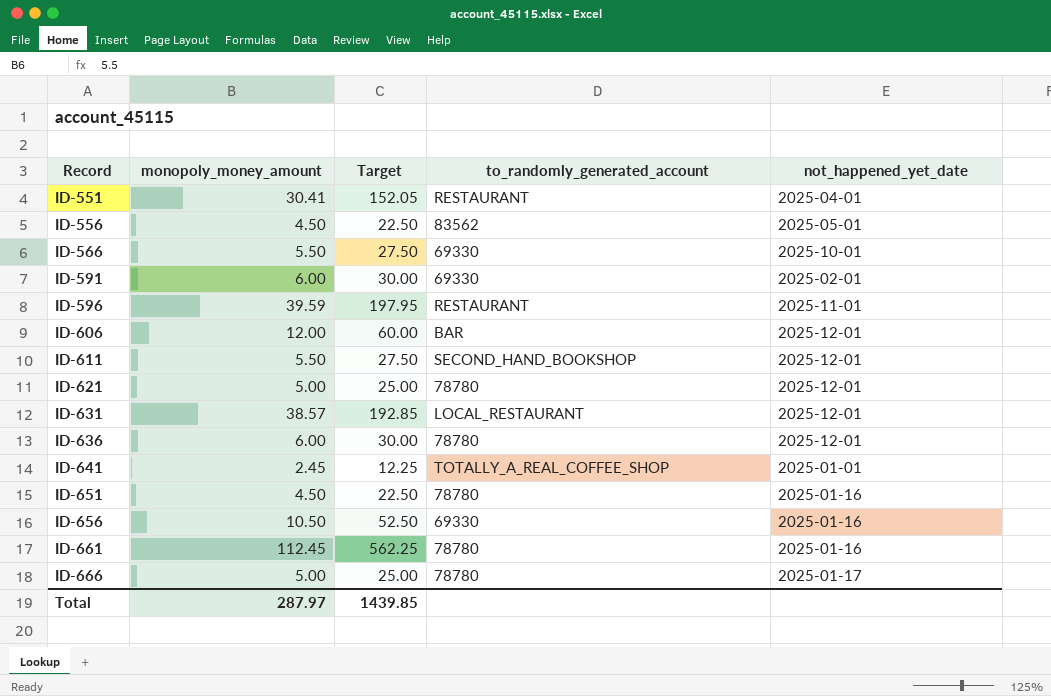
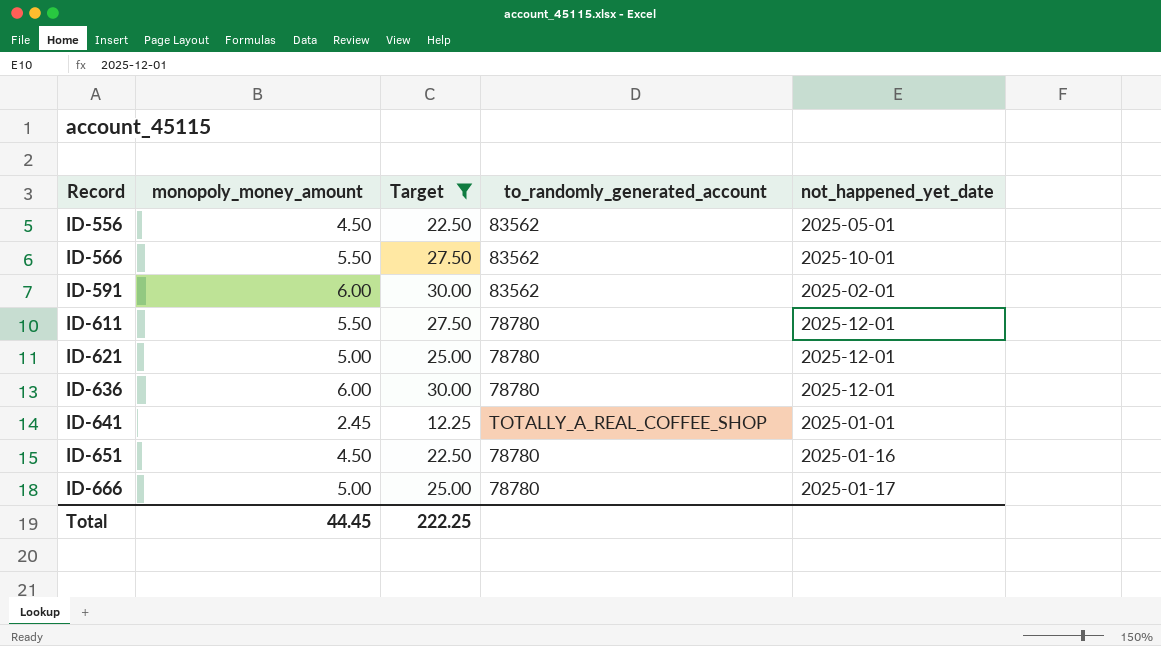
filter: none -> Target <= 30.00
ID-566 | to_randomly_generated_account: 69330 -> 83562
ID-591 | to_randomly_generated_account: 69330 -> 83562
ID-611 | to_randomly_generated_account: SECOND_HAND_BOOKSHOP -> 78780
Total | monopoly_money_amount: 287.97 -> 44.45
Total | Target: 1439.85 -> 222.25

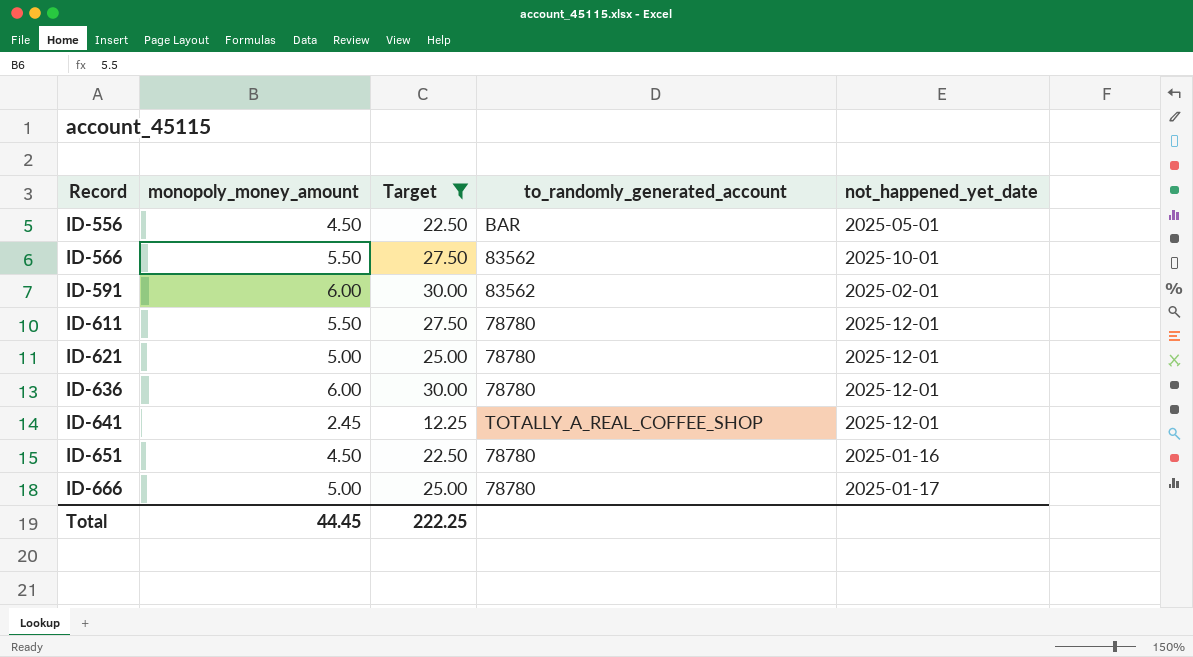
ID-556 | to_randomly_generated_account: 83562 -> BAR
ID-641 | not_happened_yet_date: 2025-01-01 -> 2025-12-01

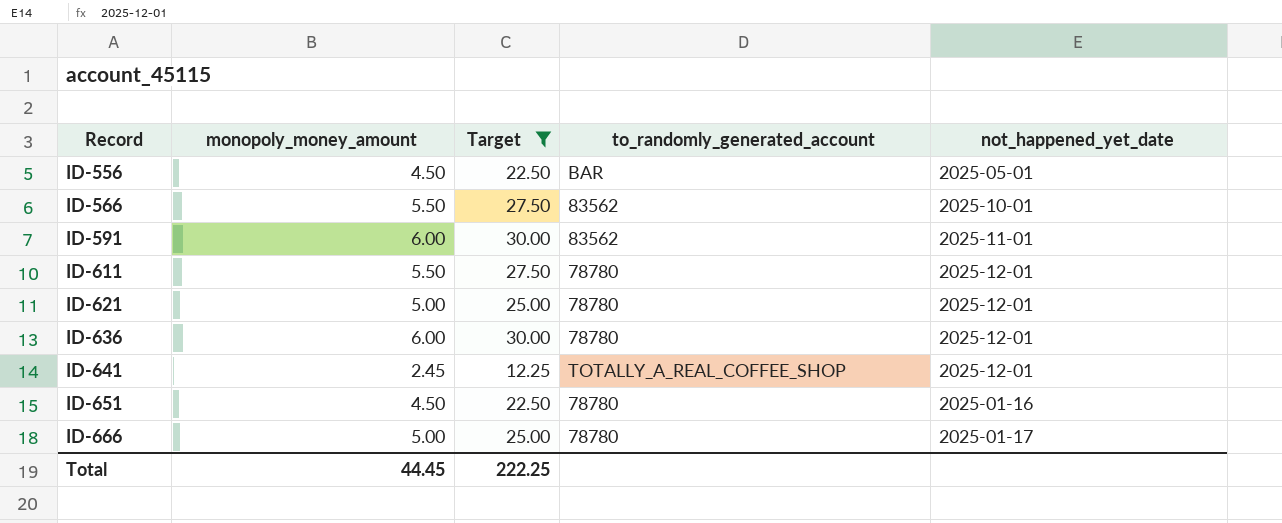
ID-591 | not_happened_yet_date: 2025-02-01 -> 2025-11-01

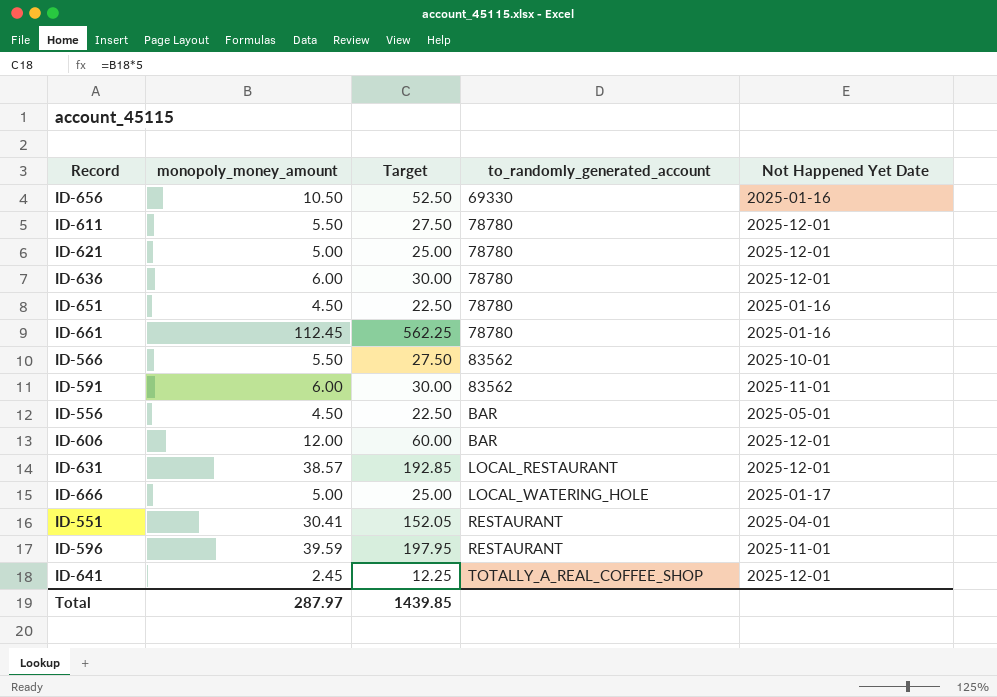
filter: Target <= 30.00 -> none
row order: Record ascending -> to_randomly_generated_account ascending
column name: not_happened_yet_date -> Not Happened Yet Date
ID-666 | to_randomly_generated_account: 78780 -> LOCAL_WATERING_HOLE
Total | monopoly_money_amount: 44.45 -> 287.97
Total | Target: 222.25 -> 1439.85

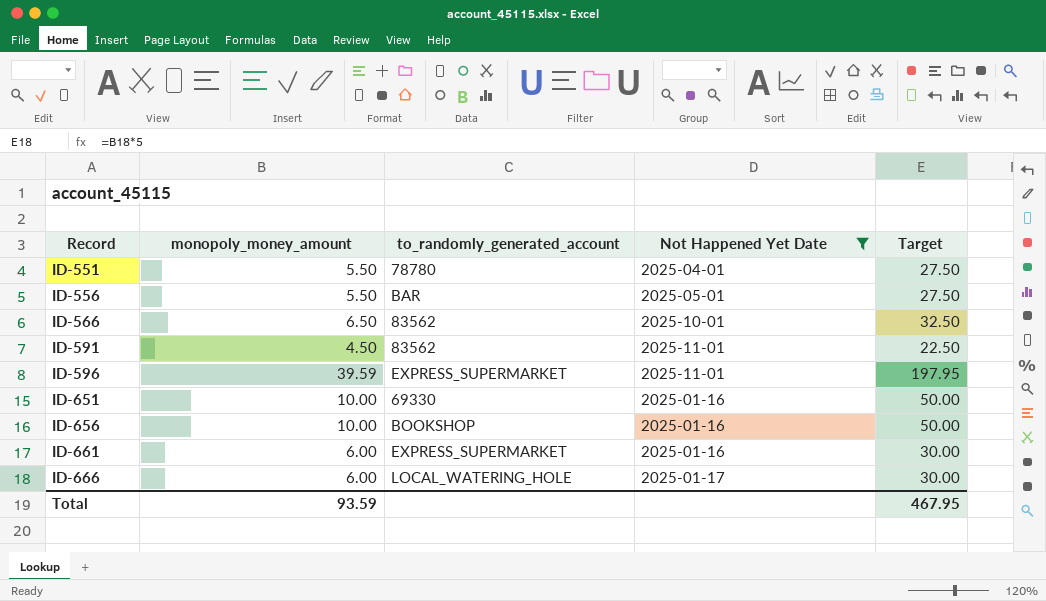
filter: none -> Not Happened Yet Date != 2025-12-01
row order: to_randomly_generated_account ascending -> Record ascending
column Target | position: 3 -> 5
ID-551 | monopoly_money_amount: 30.41 -> 5.50
ID-551 | to_randomly_generated_account: RESTAURANT -> 78780
ID-551 | Target: 152.05 -> 27.50
ID-556 | monopoly_money_amount: 4.50 -> 5.50
ID-556 | Target: 22.50 -> 27.50
ID-566 | monopoly_money_amount: 5.50 -> 6.50
ID-566 | Target: 27.50 -> 32.50
ID-591 | monopoly_money_amount: 6.00 -> 4.50
ID-591 | Target: 30.00 -> 22.50
ID-596 | to_randomly_generated_account: RESTAURANT -> EXPRESS_SUPERMARKET
ID-651 | monopoly_money_amount: 4.50 -> 10.00
ID-651 | to_randomly_generated_account: 78780 -> 69330
ID-651 | Target: 22.50 -> 50.00
ID-656 | monopoly_money_amount: 10.50 -> 10.00
ID-656 | to_randomly_generated_account: 69330 -> BOOKSHOP
ID-656 | Target: 52.50 -> 50.00
ID-661 | monopoly_money_amount: 112.45 -> 6.00
ID-661 | to_randomly_generated_account: 78780 -> EXPRESS_SUPERMARKET
ID-661 | Target: 562.25 -> 30.00
ID-666 | monopoly_money_amount: 5.00 -> 6.00
ID-666 | Target: 25.00 -> 30.00
Total | monopoly_money_amount: 287.97 -> 93.59
Total | Target: 1439.85 -> 467.95

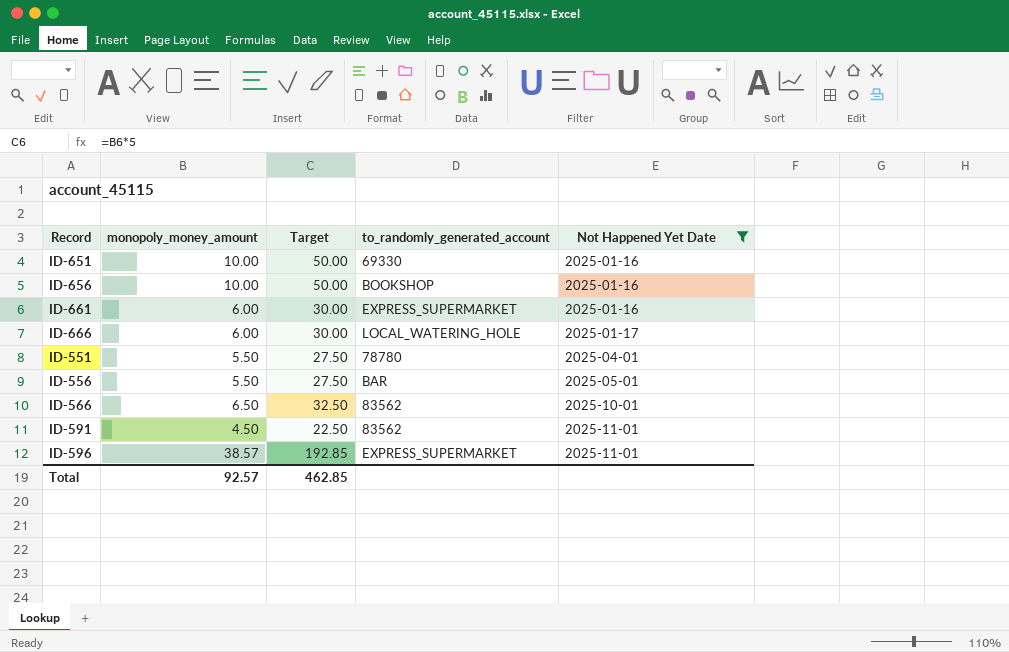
row order: Record ascending -> Not Happened Yet Date ascending
column Target | position: 5 -> 3
ID-596 | monopoly_money_amount: 39.59 -> 38.57
ID-596 | Target: 197.95 -> 192.85
Total | monopoly_money_amount: 93.59 -> 92.57
Total | Target: 467.95 -> 462.85

